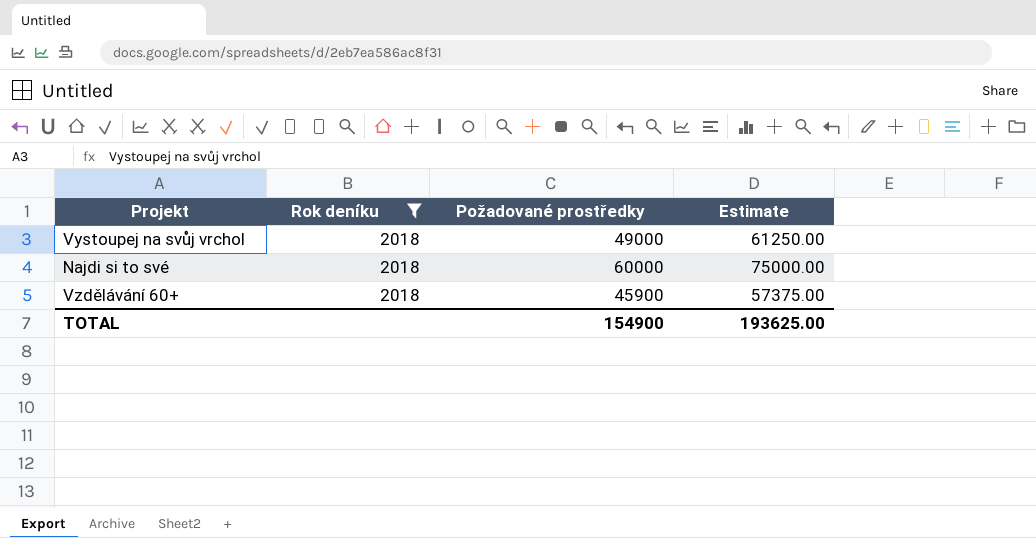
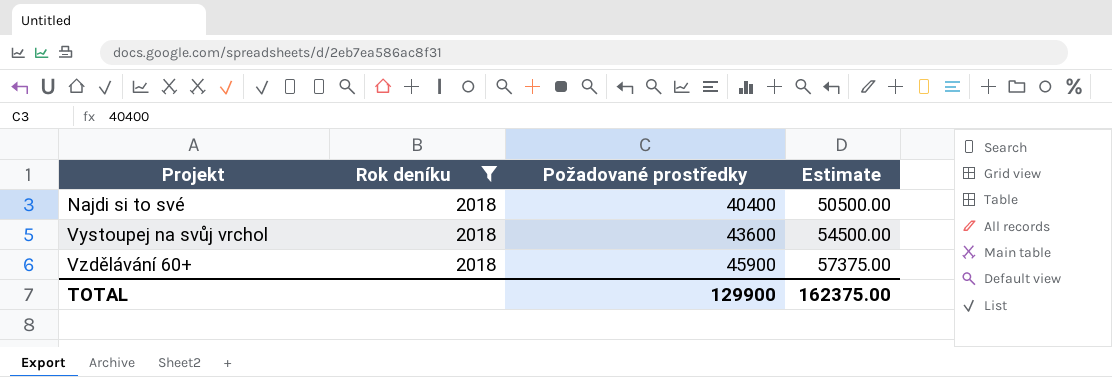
row order: none -> Projekt ascending
Najdi si to své | Požadované prostředky: 60000 -> 40400
Najdi si to své | Estimate: 75000.00 -> 50500.00
Vystoupej na svůj vrchol | Požadované prostředky: 49000 -> 43600
Vystoupej na svůj vrchol | Estimate: 61250.00 -> 54500.00
TOTAL | Požadované prostředky: 154900 -> 129900
TOTAL | Estimate: 193625.00 -> 162375.00

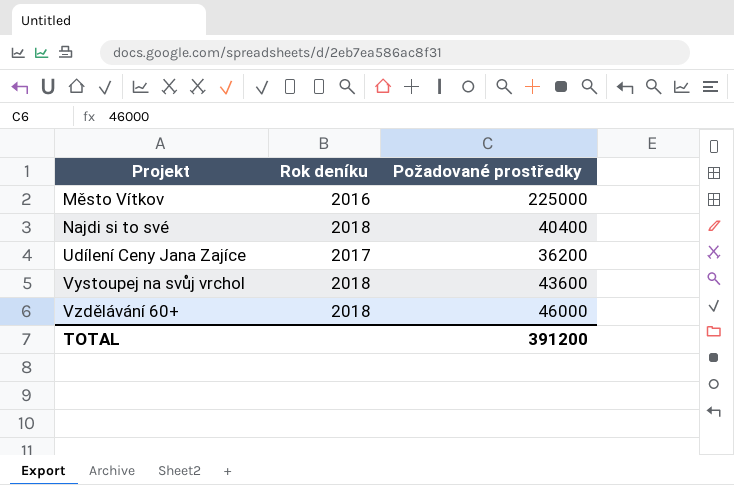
filter: Rok deníku = 2018 -> none
column Estimate | formula: [Požadované prostředky] * 1.25 -> none
Vzdělávání 60+ | Požadované prostředky: 45900 -> 46000
TOTAL | Požadované prostředky: 129900 -> 391200

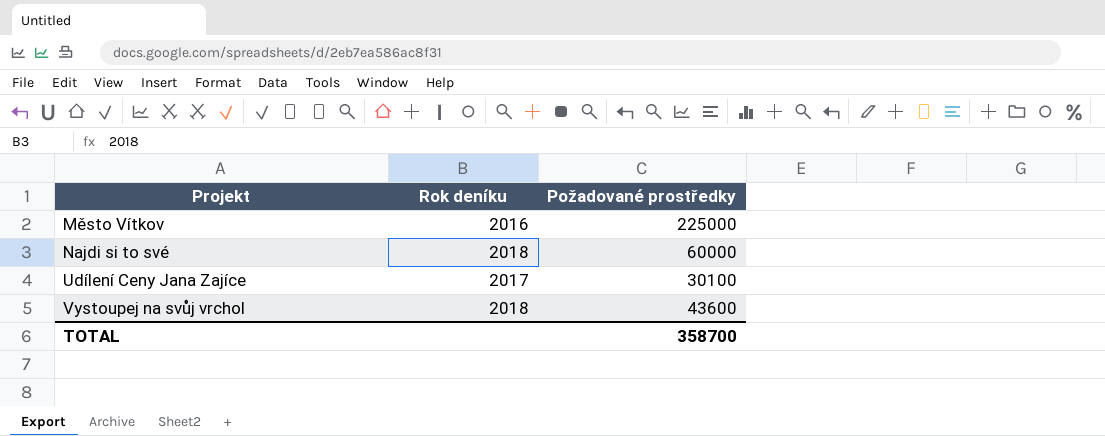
row Vzdělávání 60+: 2018 | 46000 -> none
Najdi si to své | Požadované prostředky: 40400 -> 60000
Udílení Ceny Jana Zajíce | Požadované prostředky: 36200 -> 30100
TOTAL | Požadované prostředky: 391200 -> 358700

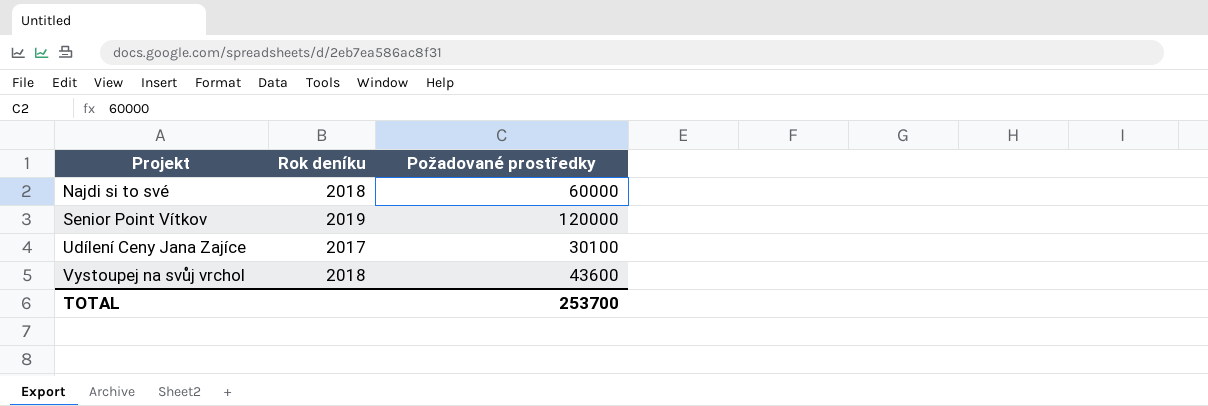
row Město Vítkov: 2016 | 225000 -> none
row Senior Point Vítkov: none -> 2019 | 120000
TOTAL | Požadované prostředky: 358700 -> 253700

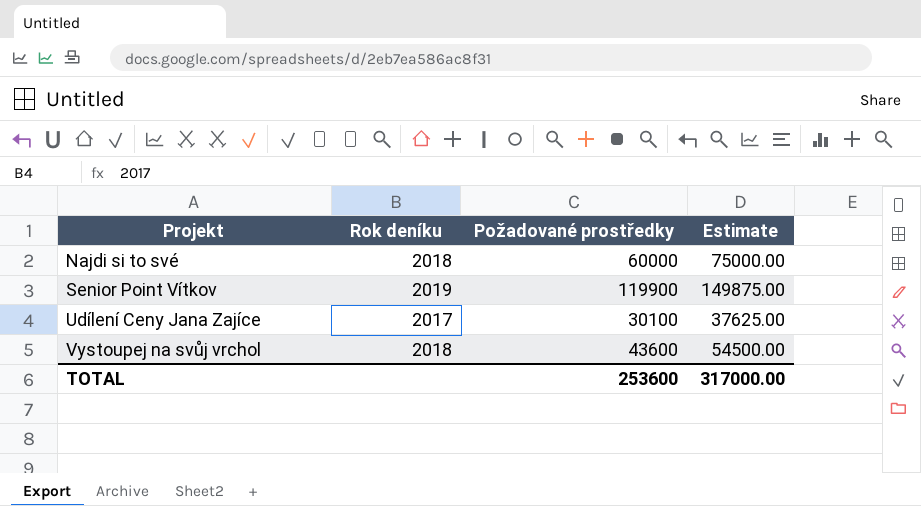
column Estimate | formula: none -> [Požadované prostředky] * 1.25
Senior Point Vítkov | Požadované prostředky: 120000 -> 119900
TOTAL | Požadované prostředky: 253700 -> 253600

